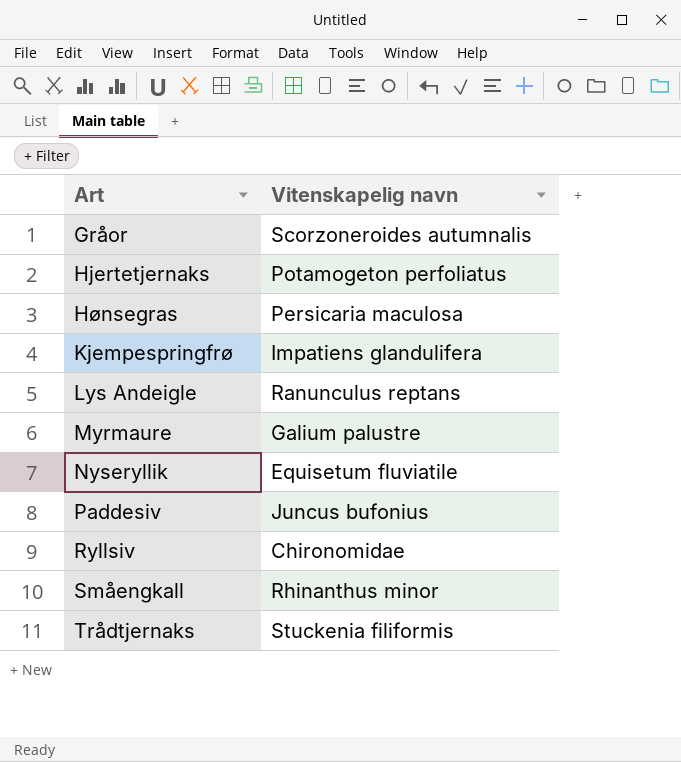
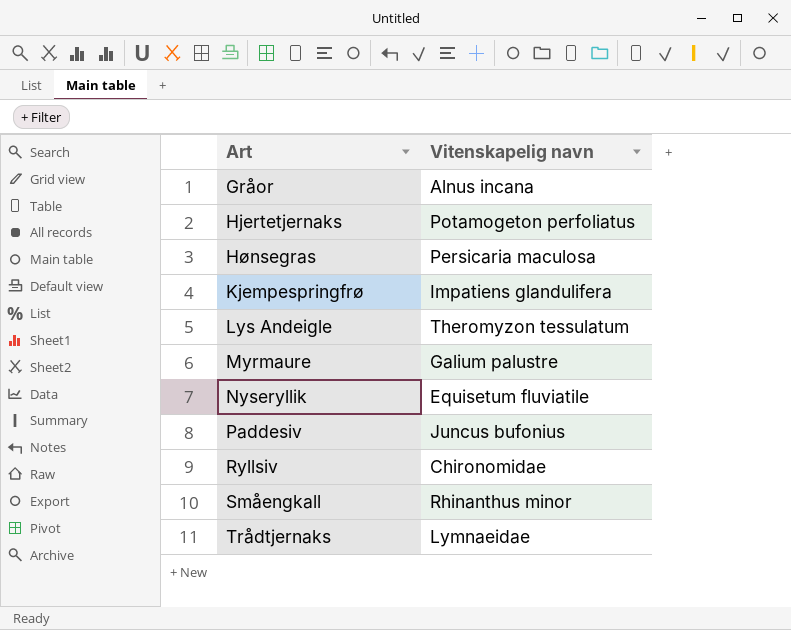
Gråor | Vitenskapelig navn: Scorzoneroides autumnalis -> Alnus incana
Lys Andeigle | Vitenskapelig navn: Ranunculus reptans -> Theromyzon tessulatum
Trådtjernaks | Vitenskapelig navn: Stuckenia filiformis -> Lymnaeidae

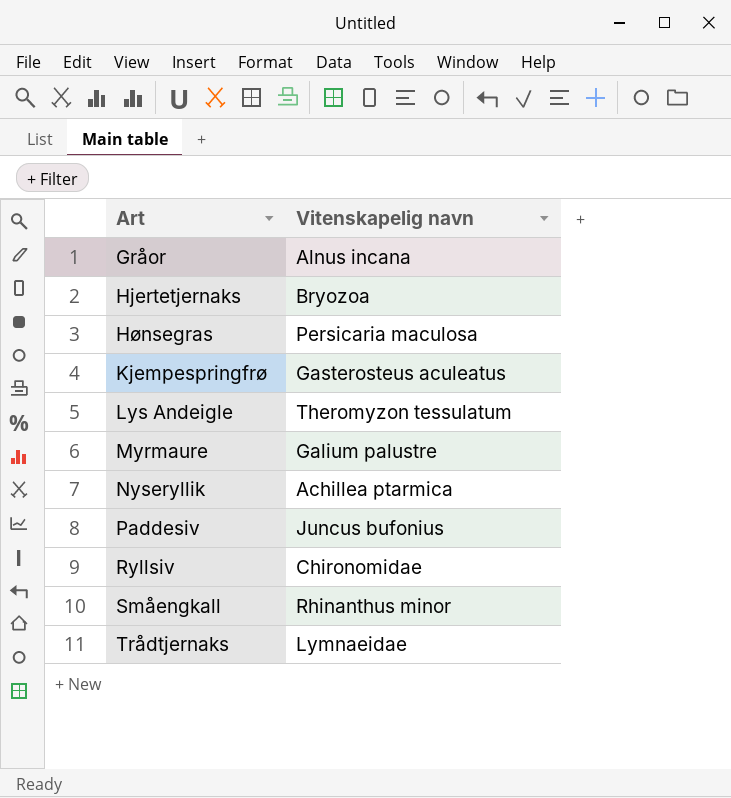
Hjertetjernaks | Vitenskapelig navn: Potamogeton perfoliatus -> Bryozoa
Kjempespringfrø | Vitenskapelig navn: Impatiens glandulifera -> Gasterosteus aculeatus
Nyseryllik | Vitenskapelig navn: Equisetum fluviatile -> Achillea ptarmica

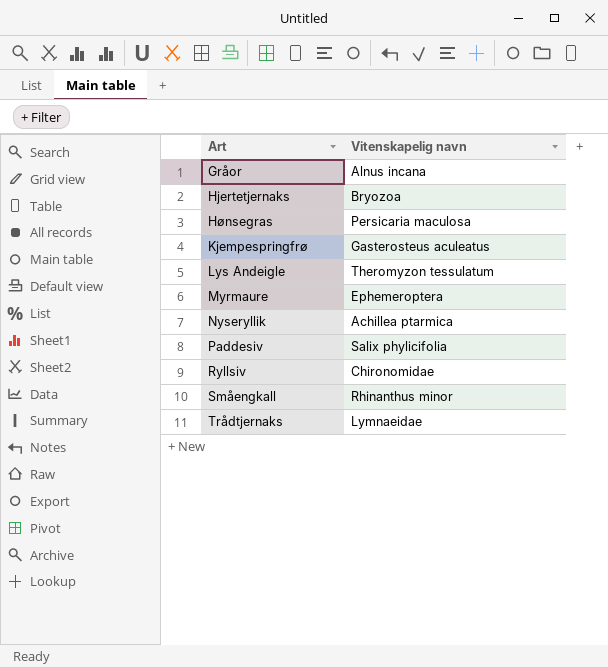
Myrmaure | Vitenskapelig navn: Galium palustre -> Ephemeroptera
Paddesiv | Vitenskapelig navn: Juncus bufonius -> Salix phylicifolia

